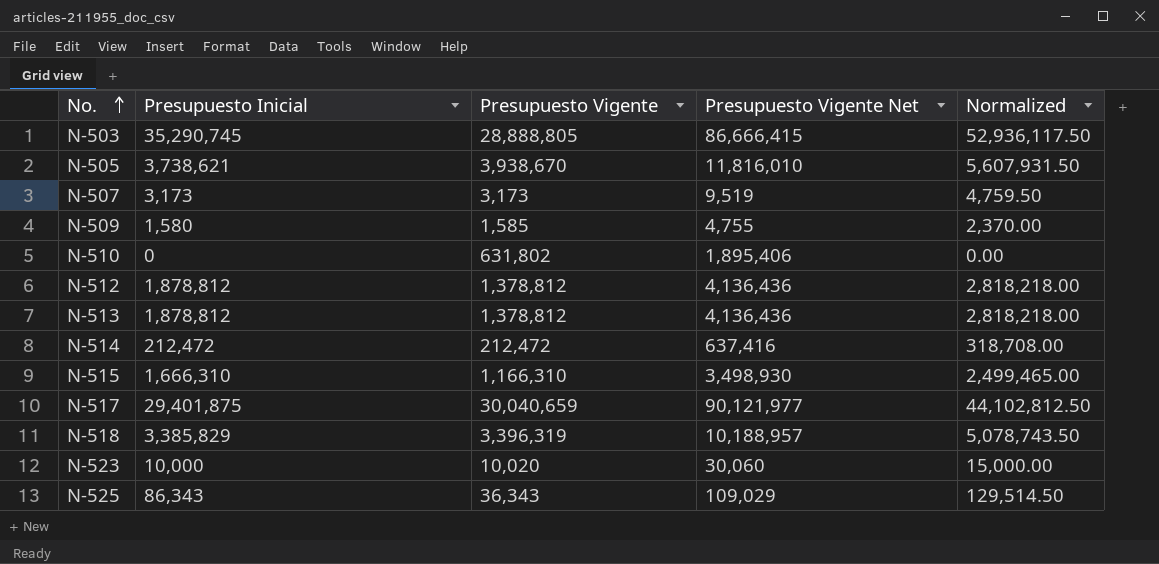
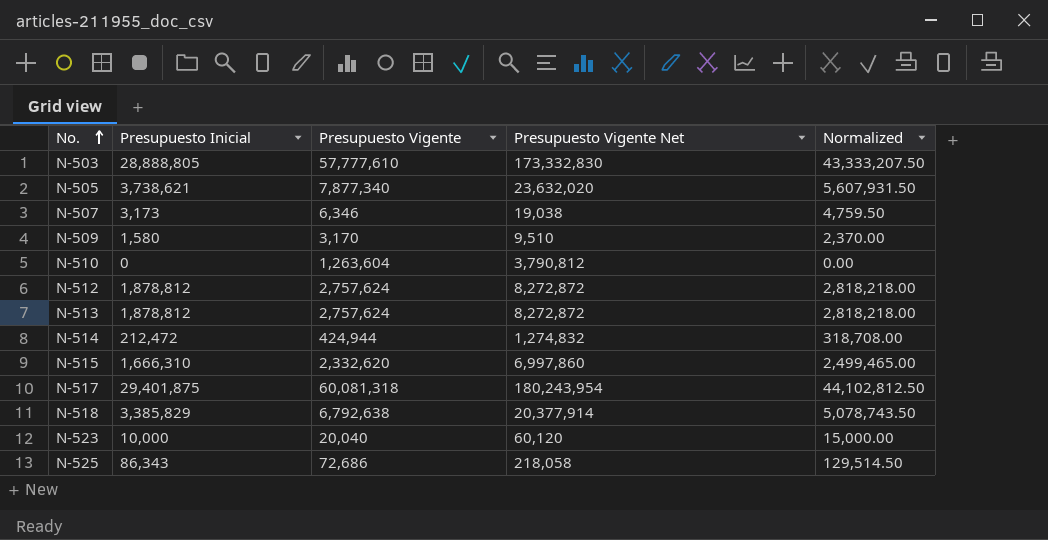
N-503 | Presupuesto Inicial: 35,290,745 -> 28,888,805
N-503 | Presupuesto Vigente: 28,888,805 -> 57,777,610
N-503 | Presupuesto Vigente Net: 86,666,415 -> 173,332,830
N-503 | Normalized: 52,936,117.50 -> 43,333,207.50
N-505 | Presupuesto Vigente: 3,938,670 -> 7,877,340
N-505 | Presupuesto Vigente Net: 11,816,010 -> 23,632,020
N-507 | Presupuesto Vigente: 3,173 -> 6,346
N-507 | Presupuesto Vigente Net: 9,519 -> 19,038
N-509 | Presupuesto Vigente: 1,585 -> 3,170
N-509 | Presupuesto Vigente Net: 4,755 -> 9,510
N-510 | Presupuesto Vigente: 631,802 -> 1,263,604
N-510 | Presupuesto Vigente Net: 1,895,406 -> 3,790,812
N-512 | Presupuesto Vigente: 1,378,812 -> 2,757,624
N-512 | Presupuesto Vigente Net: 4,136,436 -> 8,272,872
N-513 | Presupuesto Vigente: 1,378,812 -> 2,757,624
N-513 | Presupuesto Vigente Net: 4,136,436 -> 8,272,872
N-514 | Presupuesto Vigente: 212,472 -> 424,944
N-514 | Presupuesto Vigente Net: 637,416 -> 1,274,832
N-515 | Presupuesto Vigente: 1,166,310 -> 2,332,620
N-515 | Presupuesto Vigente Net: 3,498,930 -> 6,997,860
N-517 | Presupuesto Vigente: 30,040,659 -> 60,081,318
N-517 | Presupuesto Vigente Net: 90,121,977 -> 180,243,954
N-518 | Presupuesto Vigente: 3,396,319 -> 6,792,638
N-518 | Presupuesto Vigente Net: 10,188,957 -> 20,377,914
N-523 | Presupuesto Vigente: 10,020 -> 20,040
N-523 | Presupuesto Vigente Net: 30,060 -> 60,120
N-525 | Presupuesto Vigente: 36,343 -> 72,686
N-525 | Presupuesto Vigente Net: 109,029 -> 218,058

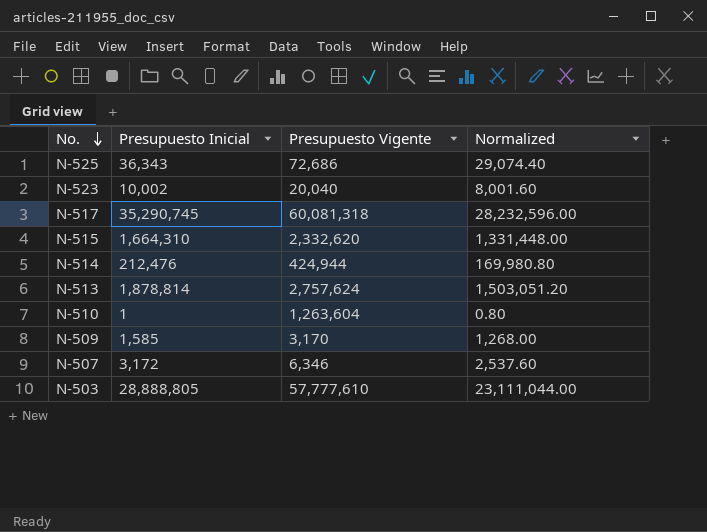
row order: No. ascending -> No. descending
column Presupuesto Vigente Net | formula: [Presupuesto Vigente] * 3 -> none
column Normalized | formula: [Presupuesto Inicial] * 1.5 -> [Presupuesto Inicial] * 0.8
row N-505: 3,738,621 | 7,877,340 | 23,632,020 | 5,607,931.50 -> none
row N-512: 1,878,812 | 2,757,624 | 8,272,872 | 2,818,218.00 -> none
row N-518: 3,385,829 | 6,792,638 | 20,377,914 | 5,078,743.50 -> none
N-525 | Presupuesto Inicial: 86,343 -> 36,343
N-523 | Presupuesto Inicial: 10,000 -> 10,002
N-517 | Presupuesto Inicial: 29,401,875 -> 35,290,745
N-515 | Presupuesto Inicial: 1,666,310 -> 1,664,310
N-514 | Presupuesto Inicial: 212,472 -> 212,476
N-513 | Presupuesto Inicial: 1,878,812 -> 1,878,814
N-510 | Presupuesto Inicial: 0 -> 1
N-509 | Presupuesto Inicial: 1,580 -> 1,585
N-507 | Presupuesto Inicial: 3,173 -> 3,172

